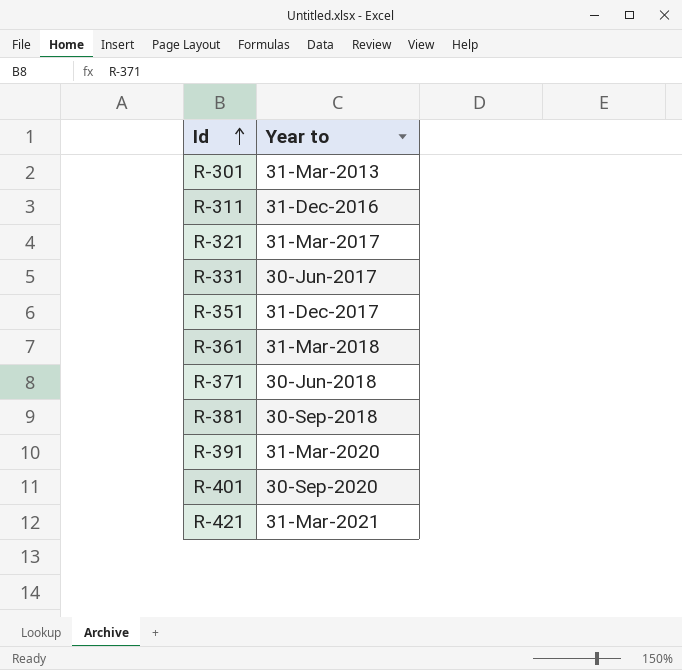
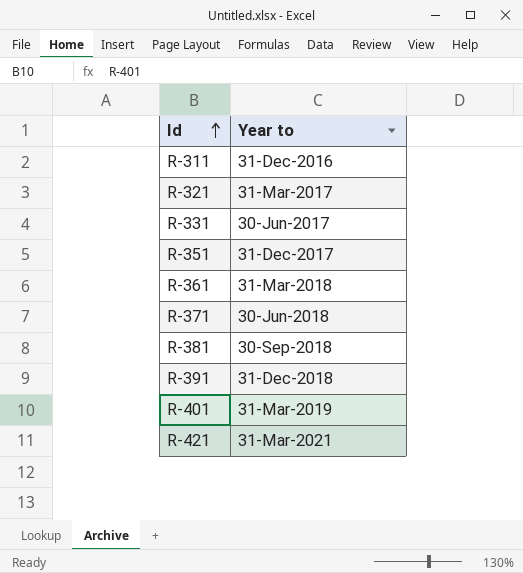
row R-301: 31-Mar-2013 -> none
R-391 | Year to: 31-Mar-2020 -> 31-Dec-2018
R-401 | Year to: 30-Sep-2020 -> 31-Mar-2019

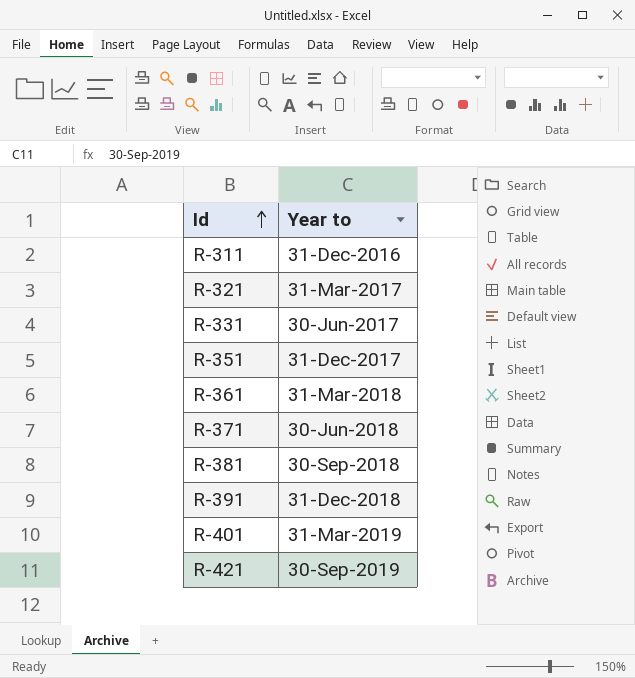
R-421 | Year to: 31-Mar-2021 -> 30-Sep-2019

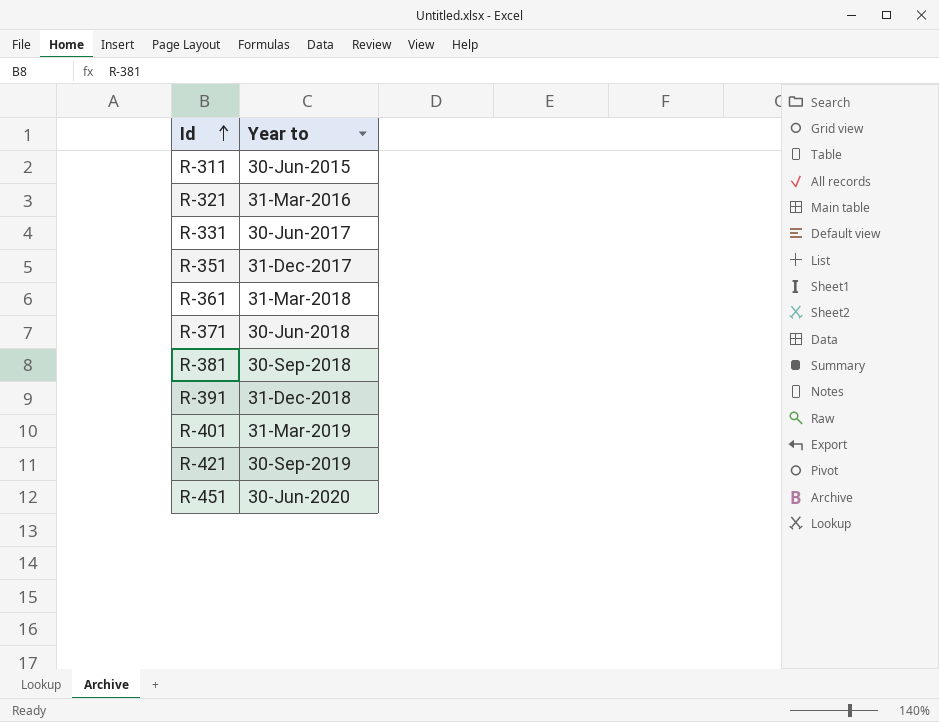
R-311 | Year to: 31-Dec-2016 -> 30-Jun-2015
R-321 | Year to: 31-Mar-2017 -> 31-Mar-2016
row R-451: none -> 30-Jun-2020

